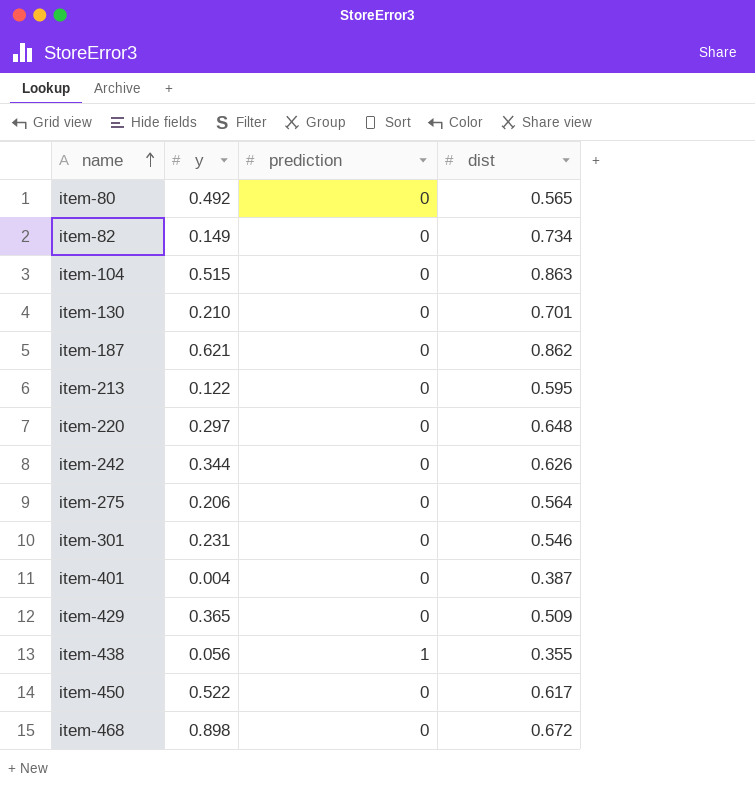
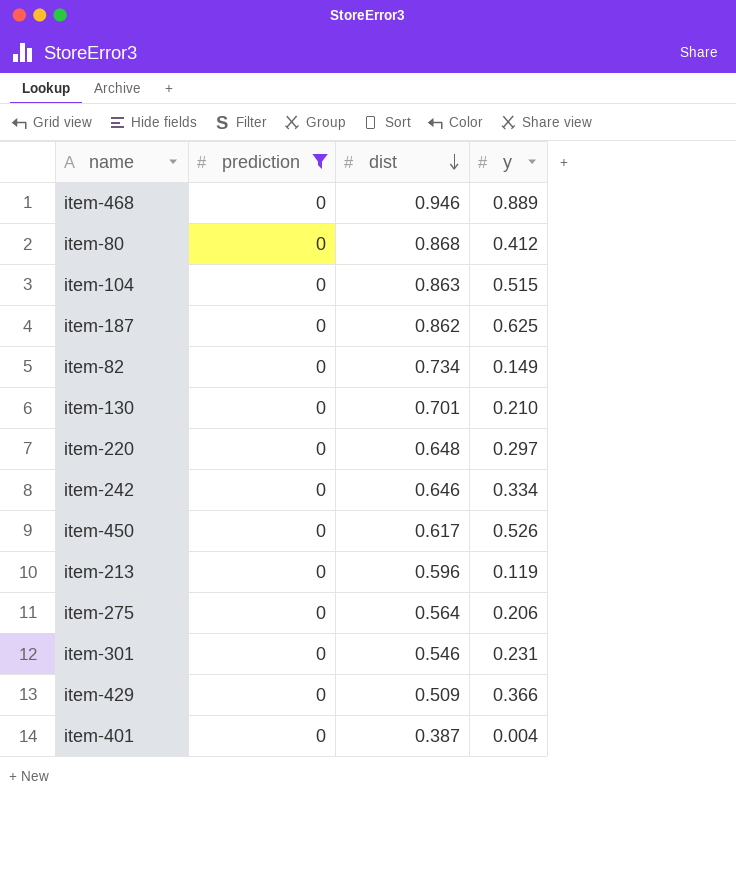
filter: none -> prediction = 0
row order: name ascending -> dist descending
column y | position: 2 -> 4
item-468 | dist: 0.672 -> 0.946
item-468 | y: 0.898 -> 0.889
item-80 | dist: 0.565 -> 0.868
item-80 | y: 0.492 -> 0.412
item-187 | y: 0.621 -> 0.625
item-242 | dist: 0.626 -> 0.646
item-242 | y: 0.344 -> 0.334
item-450 | y: 0.522 -> 0.526
item-213 | dist: 0.595 -> 0.596
item-213 | y: 0.122 -> 0.119
item-429 | y: 0.365 -> 0.366

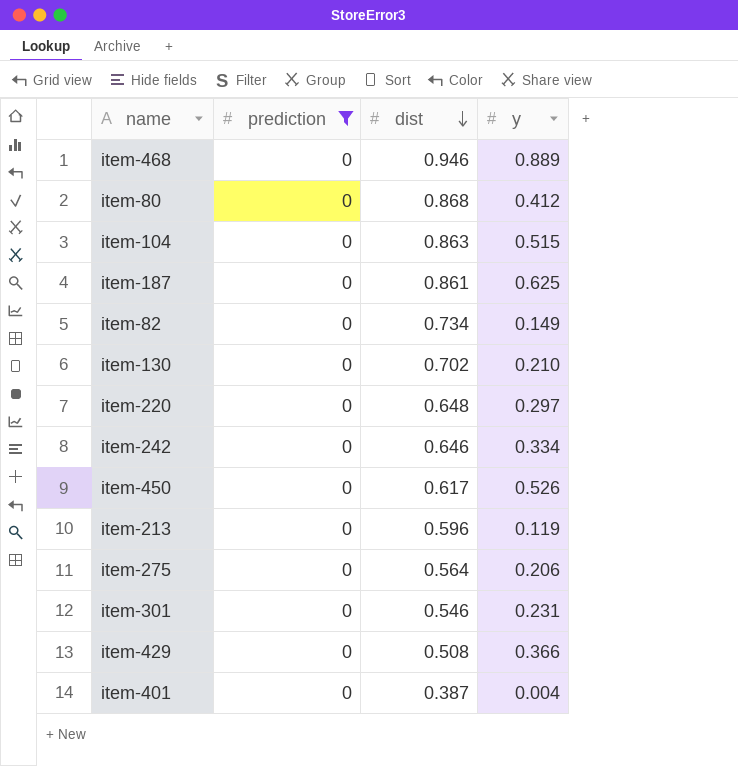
item-187 | dist: 0.862 -> 0.861
item-130 | dist: 0.701 -> 0.702
item-429 | dist: 0.509 -> 0.508

